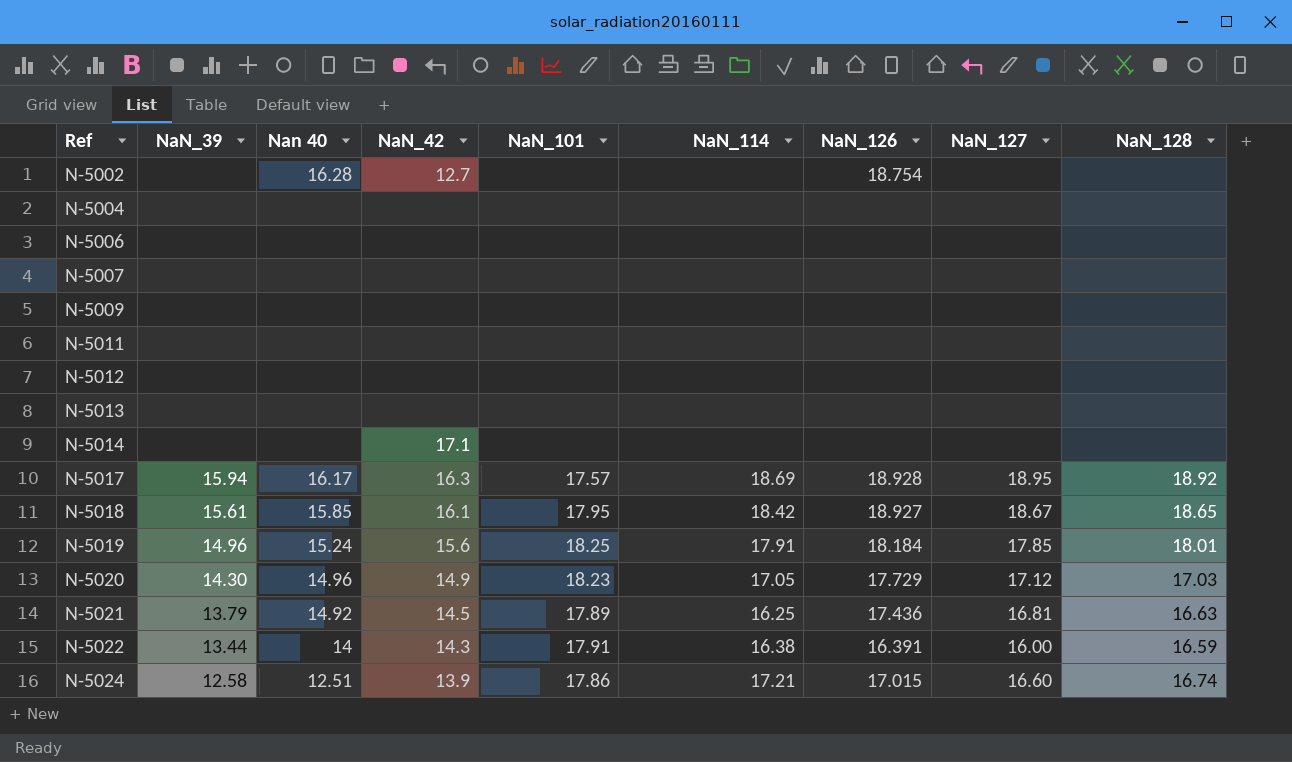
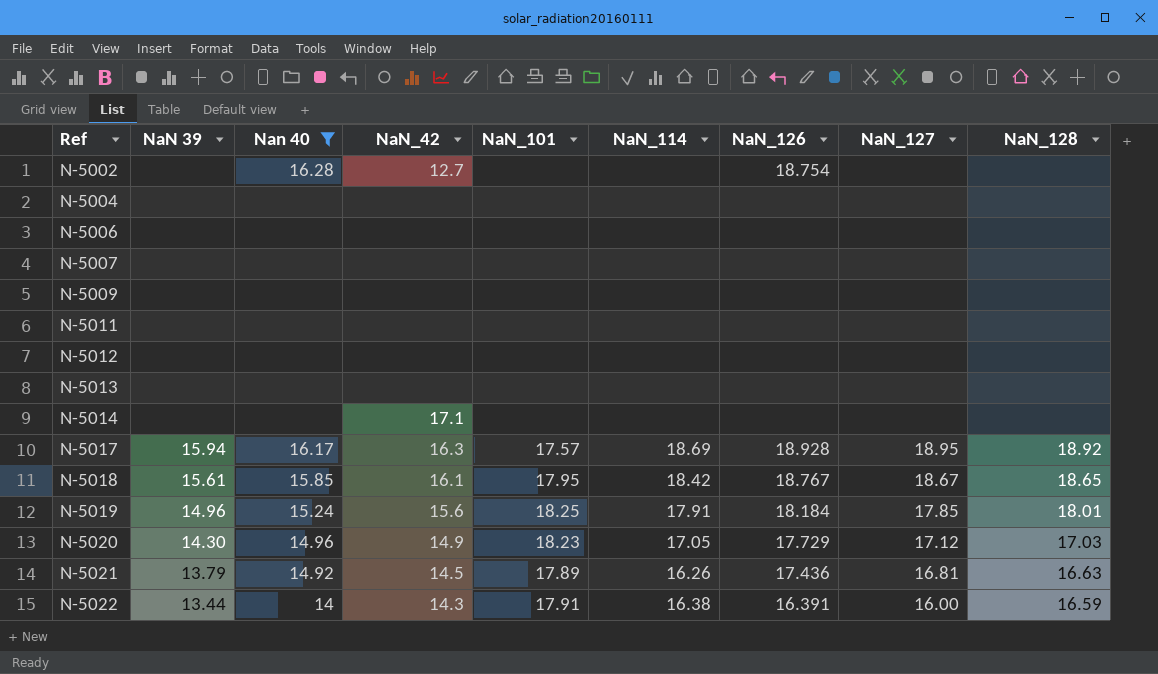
filter: none -> Nan 40 != 12.51
column name: NaN_39 -> NaN 39
N-5018 | NaN_126: 18.927 -> 18.767
N-5021 | NaN_114: 16.25 -> 16.26

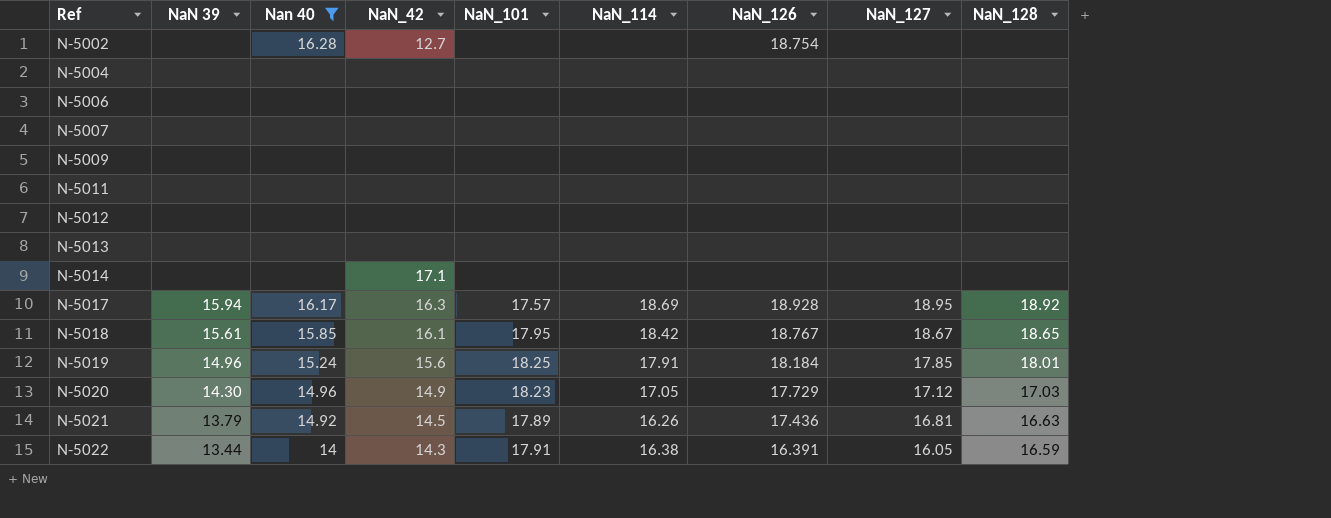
N-5022 | NaN_127: 16.00 -> 16.05

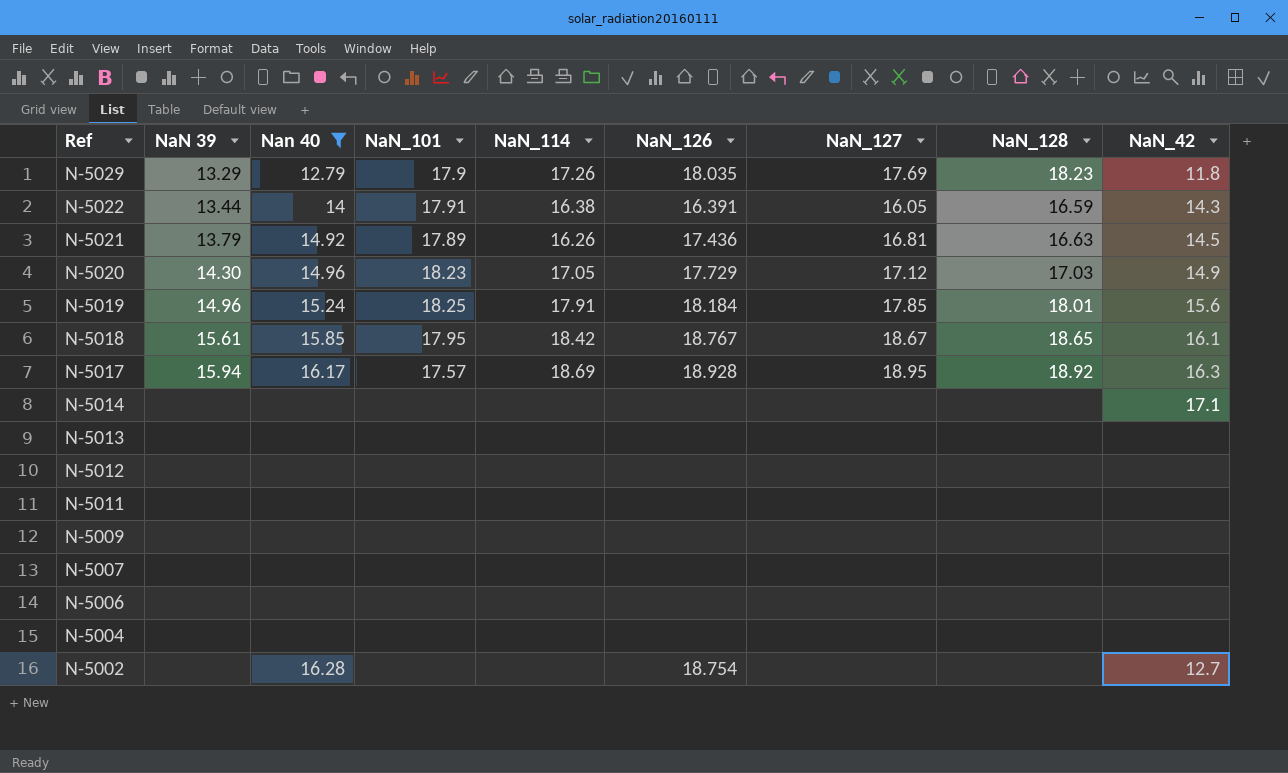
row order: Ref ascending -> Ref descending
column NaN_42 | position: 4 -> 9
row N-5029: none -> 13.29 | 12.79 | 17.9 | 17.26 | 18.035 | 17.69 | 18.23 | 11.8

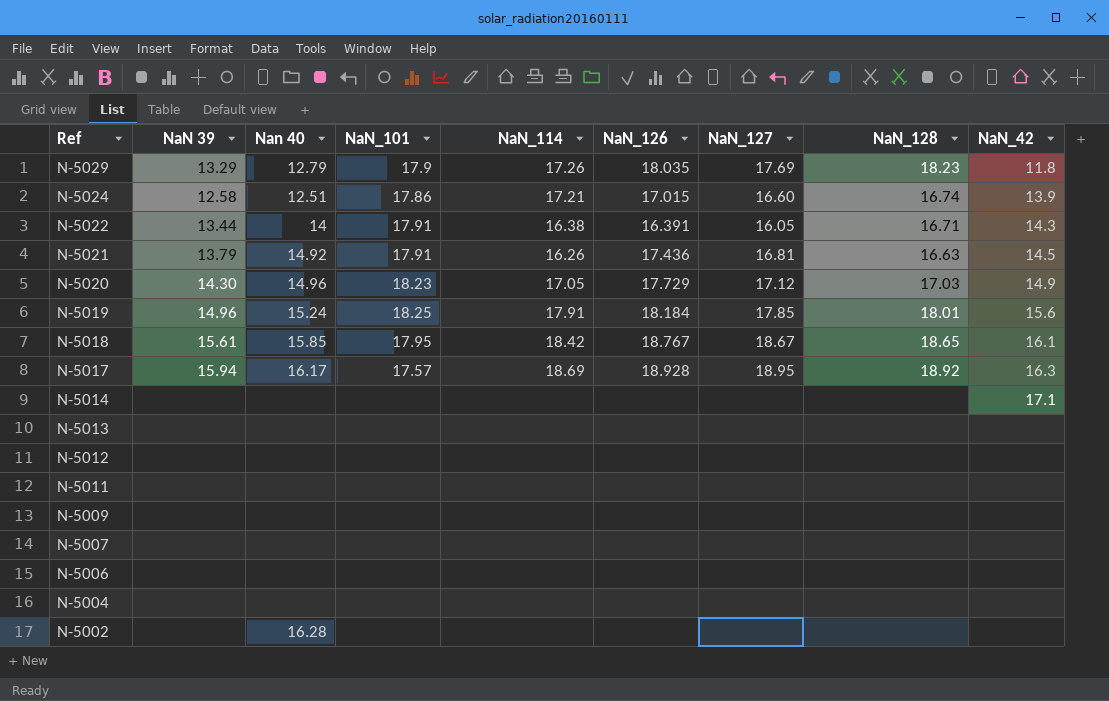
filter: Nan 40 != 12.51 -> none
N-5022 | NaN_128: 16.59 -> 16.71
N-5021 | NaN_101: 17.89 -> 17.91
N-5002 | NaN_126: 18.754 -> none
N-5002 | NaN_42: 12.7 -> none

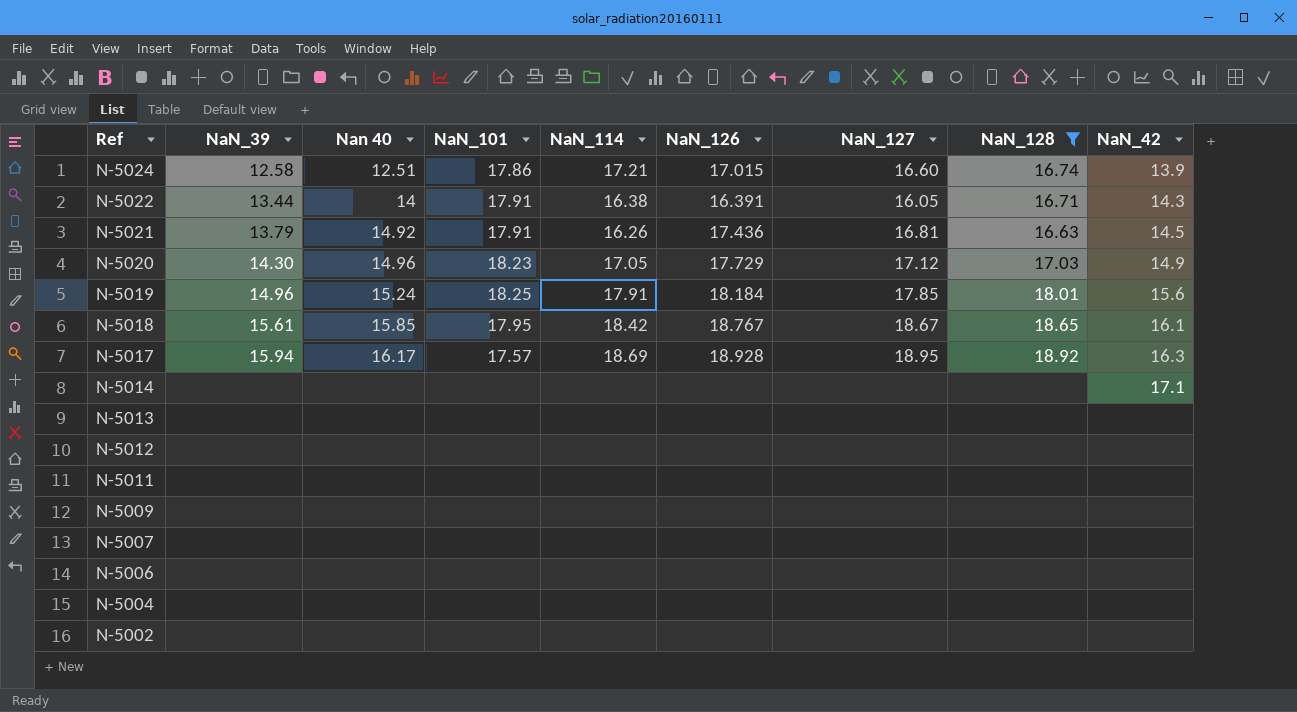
filter: none -> NaN_128 != 18.23
column name: NaN 39 -> NaN_39
N-5002 | Nan 40: 16.28 -> none

